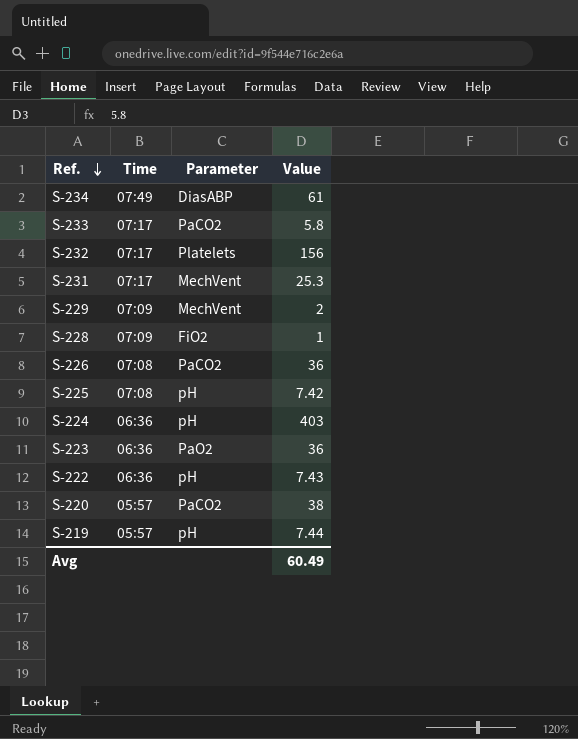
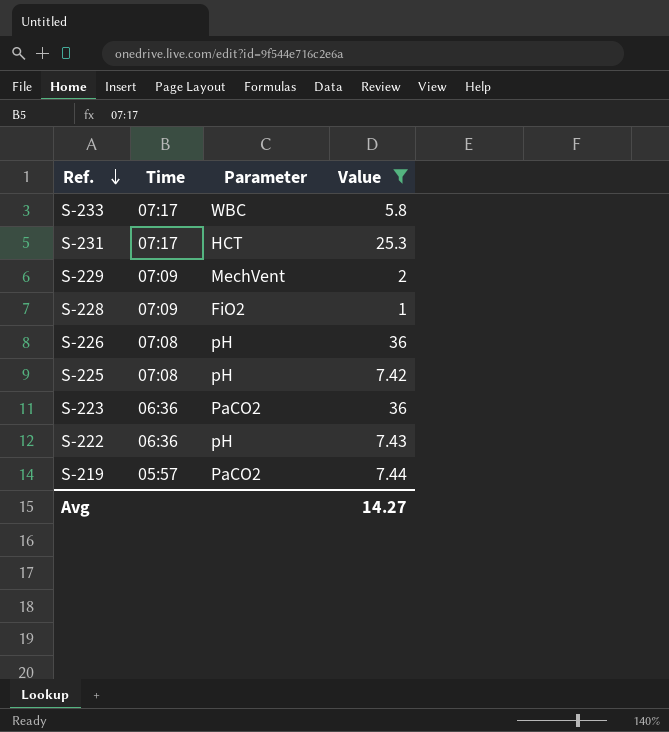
filter: none -> Value <= 36
S-233 | Parameter: PaCO2 -> WBC
S-231 | Parameter: MechVent -> HCT
S-226 | Parameter: PaCO2 -> pH
S-223 | Parameter: PaO2 -> PaCO2
S-219 | Parameter: pH -> PaCO2
Avg | Value: 60.49 -> 14.27

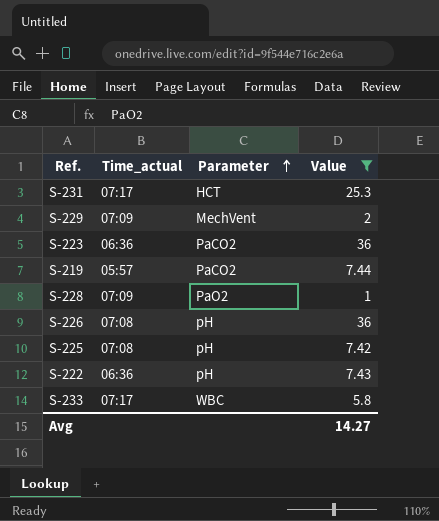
row order: Ref. descending -> Parameter ascending
column name: Time -> Time_actual
S-228 | Parameter: FiO2 -> PaO2

